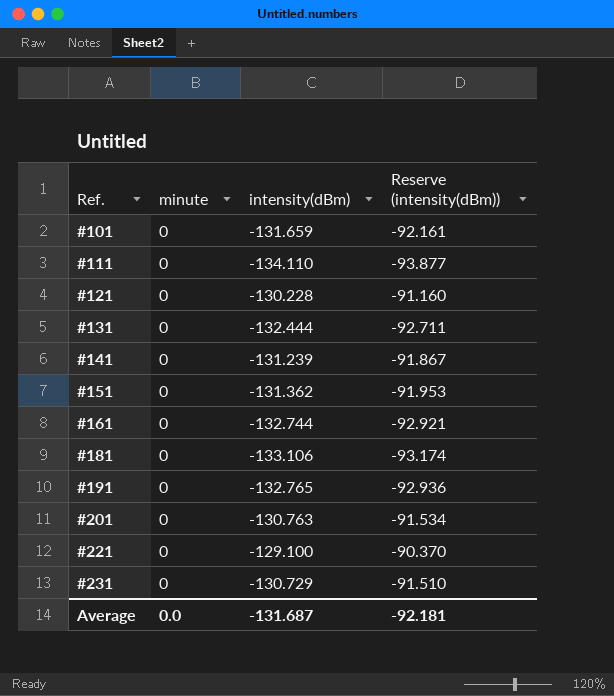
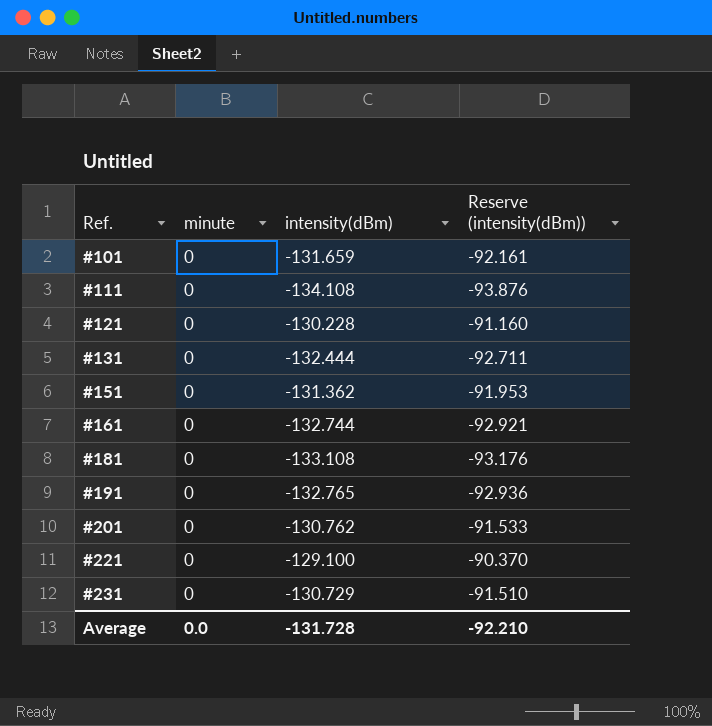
row #141: 0 | -131.239 | -91.867 -> none
#111 | intensity(dBm): -134.110 -> -134.108
#111 | Reserve (intensity(dBm)): -93.877 -> -93.876
#181 | intensity(dBm): -133.106 -> -133.108
#181 | Reserve (intensity(dBm)): -93.174 -> -93.176
#201 | intensity(dBm): -130.763 -> -130.762
#201 | Reserve (intensity(dBm)): -91.534 -> -91.533
Average | intensity(dBm): -131.687 -> -131.728
Average | Reserve (intensity(dBm)): -92.181 -> -92.210

